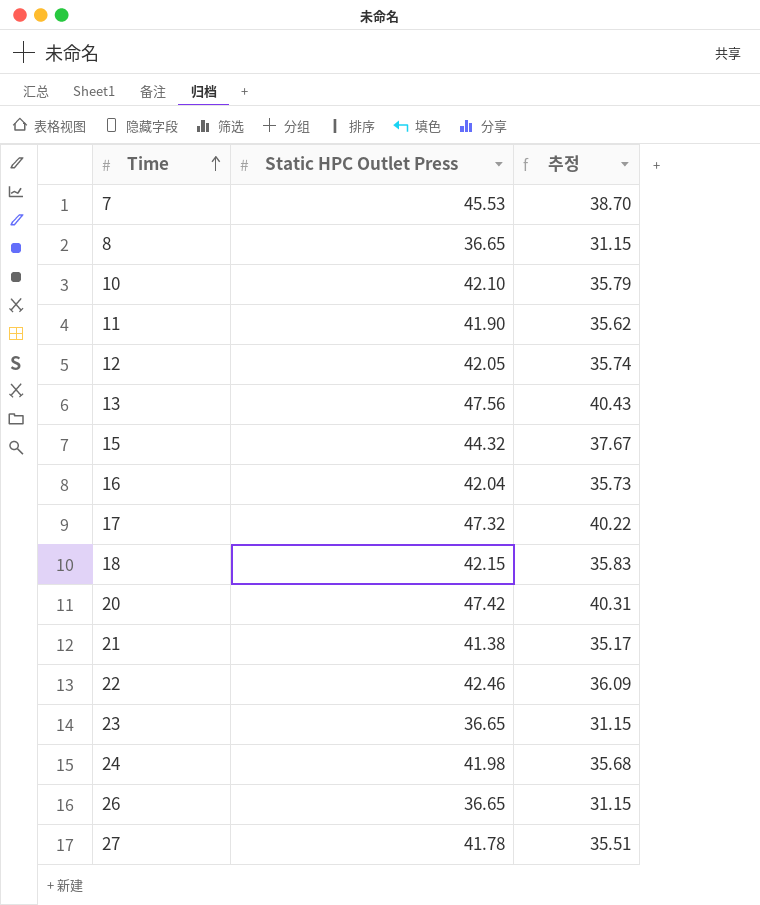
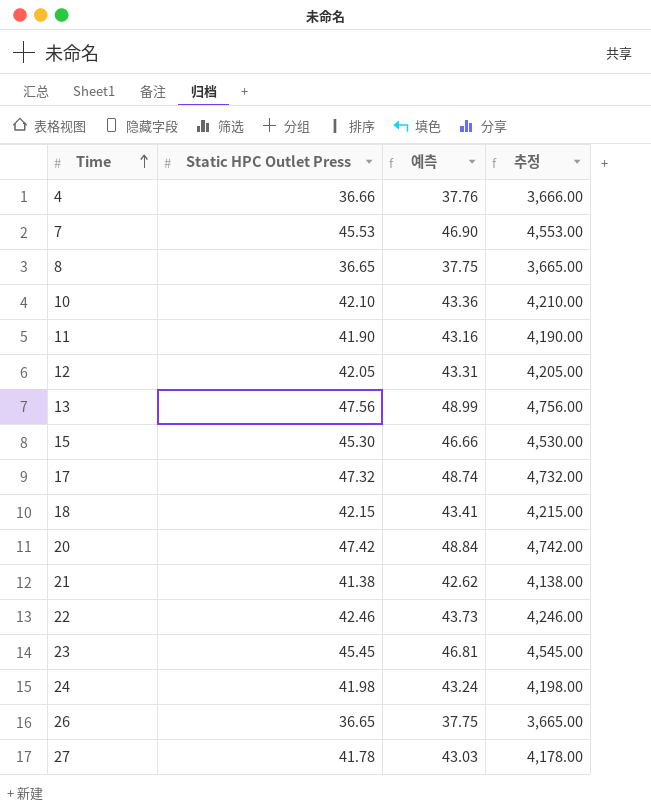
column 예측 | formula: none -> [Static HPC Outlet Press] * 1.03
column 추정 | formula: [Static HPC Outlet Press] * 0.85 -> [Static HPC Outlet Press] * 100
row 16: 42.04 | 35.73 -> none
row 4: none -> 36.66 | 37.76 | 3,666.00
15 | Static HPC Outlet Press: 44.32 -> 45.30
23 | Static HPC Outlet Press: 36.65 -> 45.45

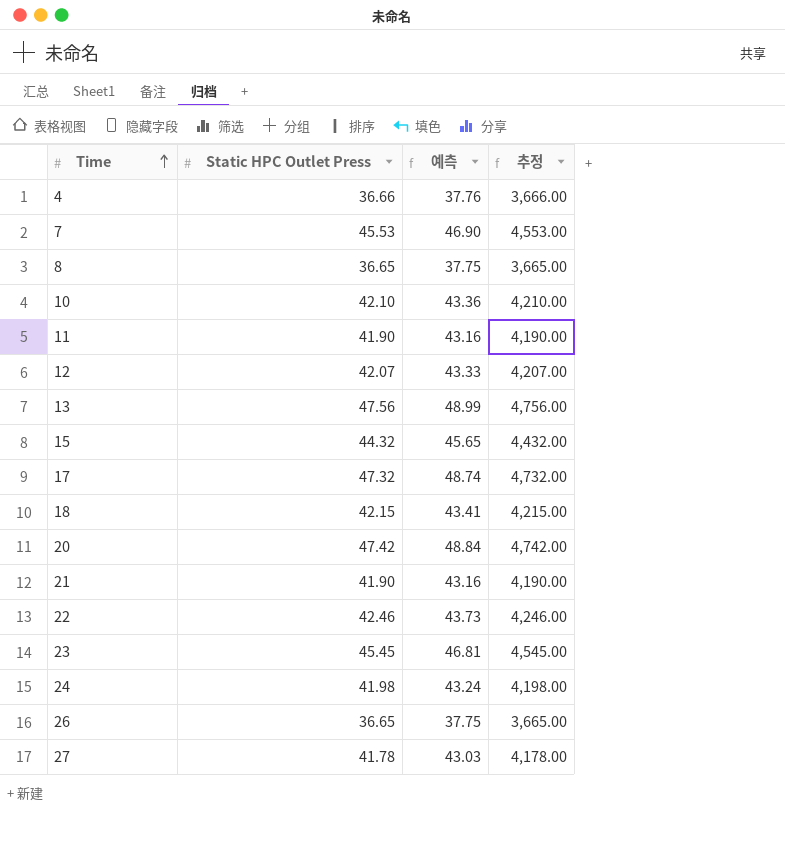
12 | Static HPC Outlet Press: 42.05 -> 42.07
12 | 예측: 43.31 -> 43.33
12 | 추정: 4,205.00 -> 4,207.00
15 | Static HPC Outlet Press: 45.30 -> 44.32
15 | 예측: 46.66 -> 45.65
15 | 추정: 4,530.00 -> 4,432.00
21 | Static HPC Outlet Press: 41.38 -> 41.90
21 | 예측: 42.62 -> 43.16
21 | 추정: 4,138.00 -> 4,190.00

